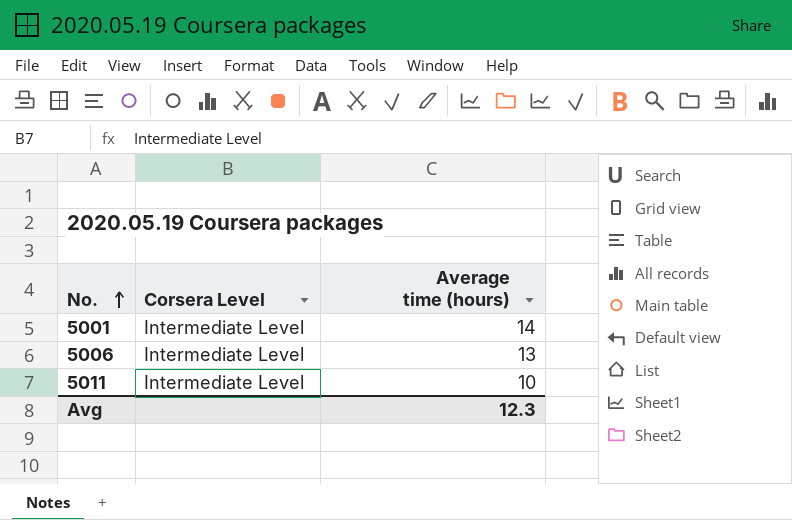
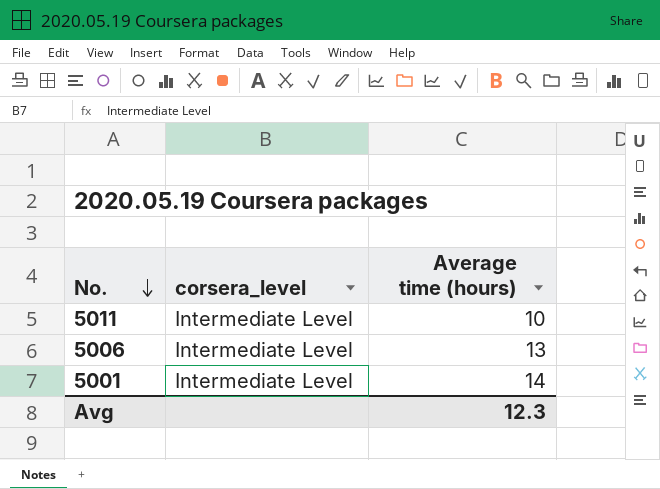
row order: No. ascending -> No. descending
column name: Corsera Level -> corsera_level

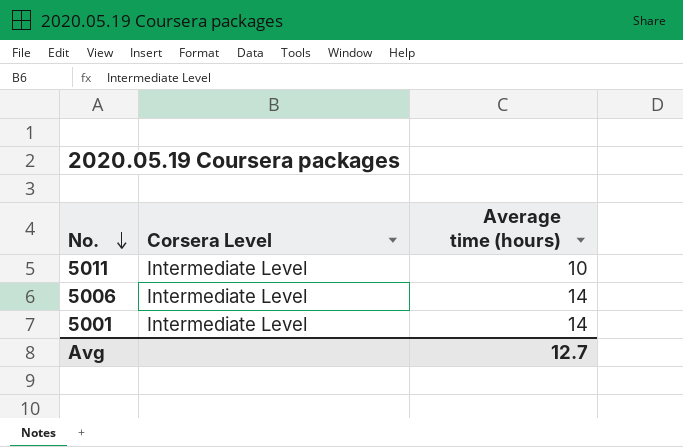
column name: corsera_level -> Corsera Level
5006 | Average time (hours): 13 -> 14
Avg | Average time (hours): 12.3 -> 12.7

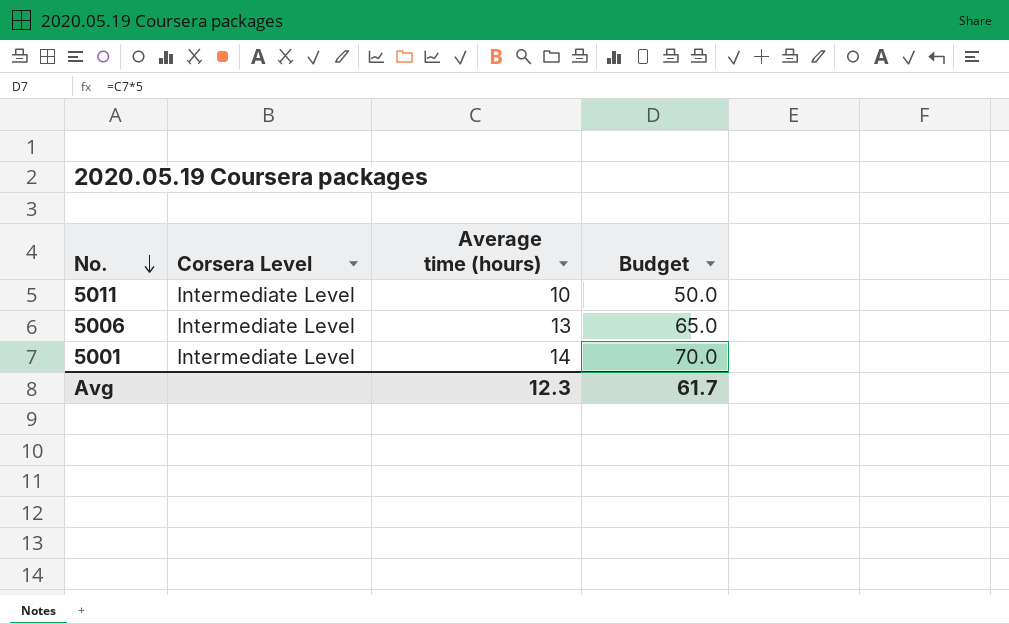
column Budget | formula: none -> [Average time (hours)] * 5
5006 | Average time (hours): 14 -> 13
Avg | Average time (hours): 12.7 -> 12.3

